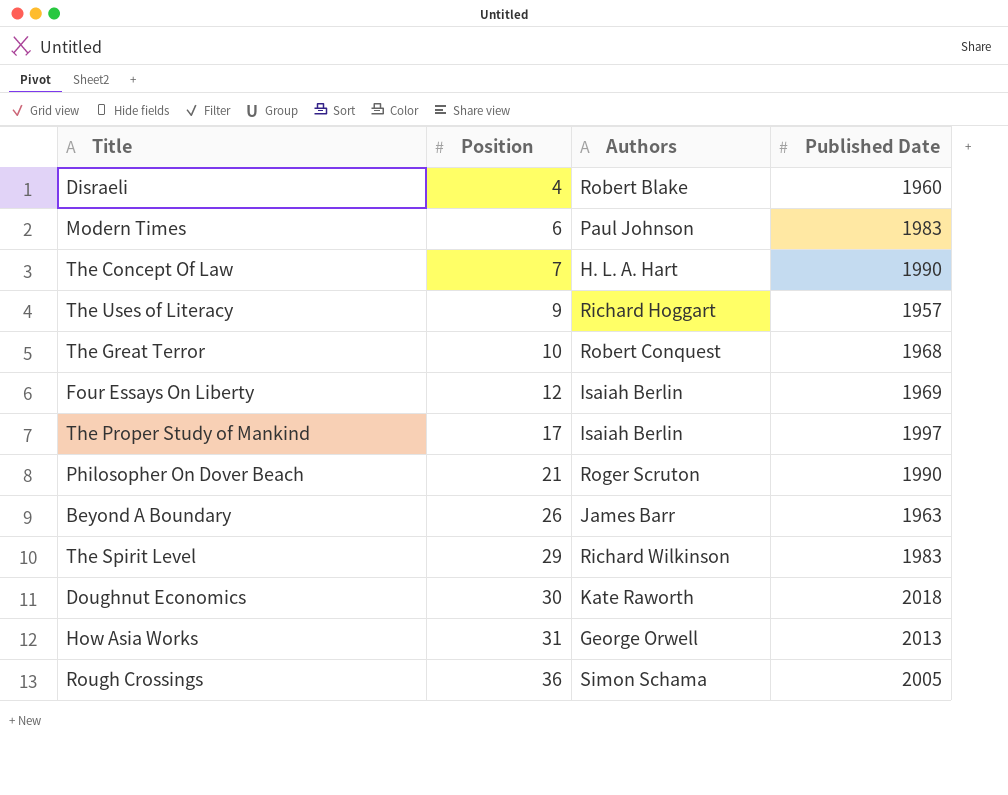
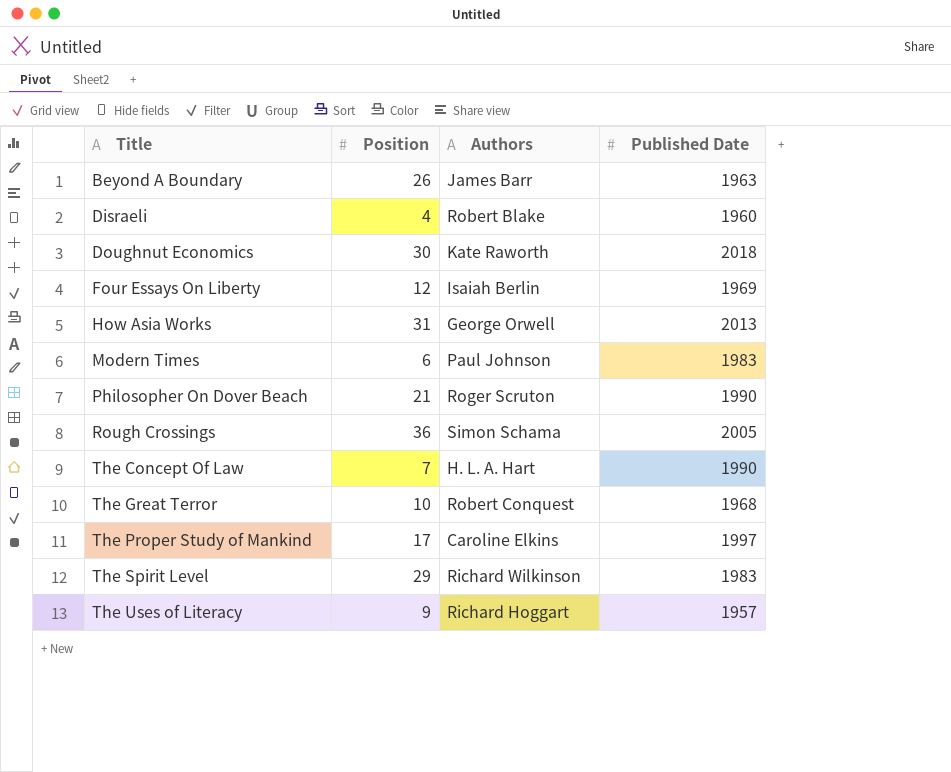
row order: Position ascending -> Title ascending
The Proper Study of Mankind | Authors: Isaiah Berlin -> Caroline Elkins

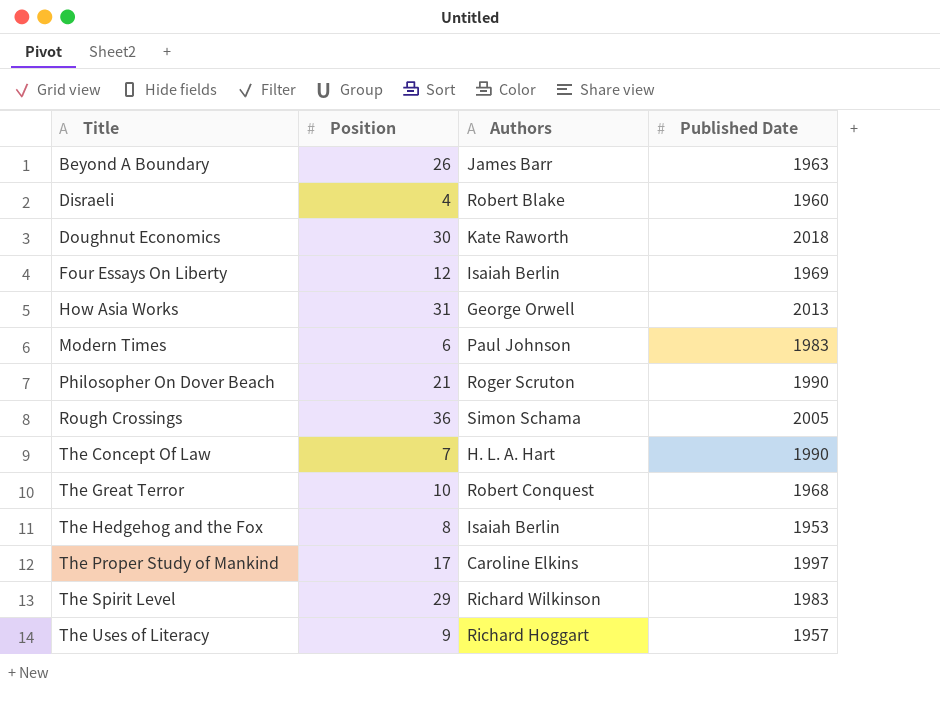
row The Hedgehog and the Fox: none -> 8 | Isaiah Berlin | 1953

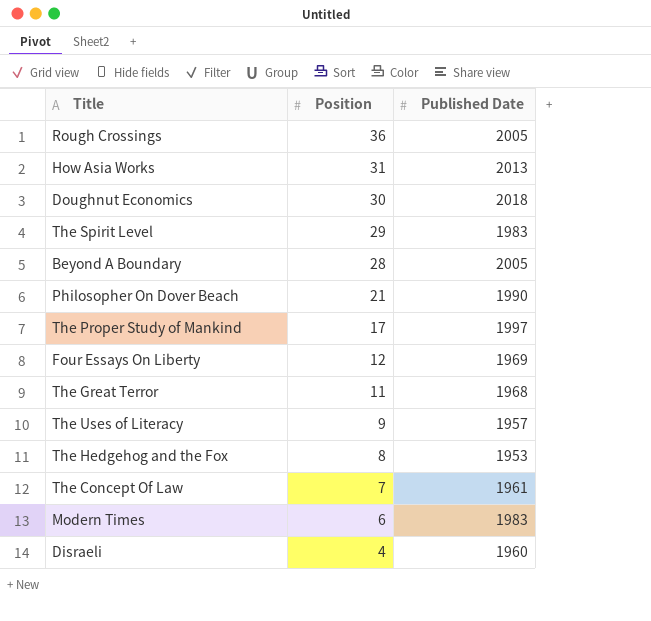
row order: Title ascending -> Position descending
column Authors | position: 3 -> none
Beyond A Boundary | Position: 26 -> 28
Beyond A Boundary | Published Date: 1963 -> 2005
The Great Terror | Position: 10 -> 11
The Concept Of Law | Published Date: 1990 -> 1961

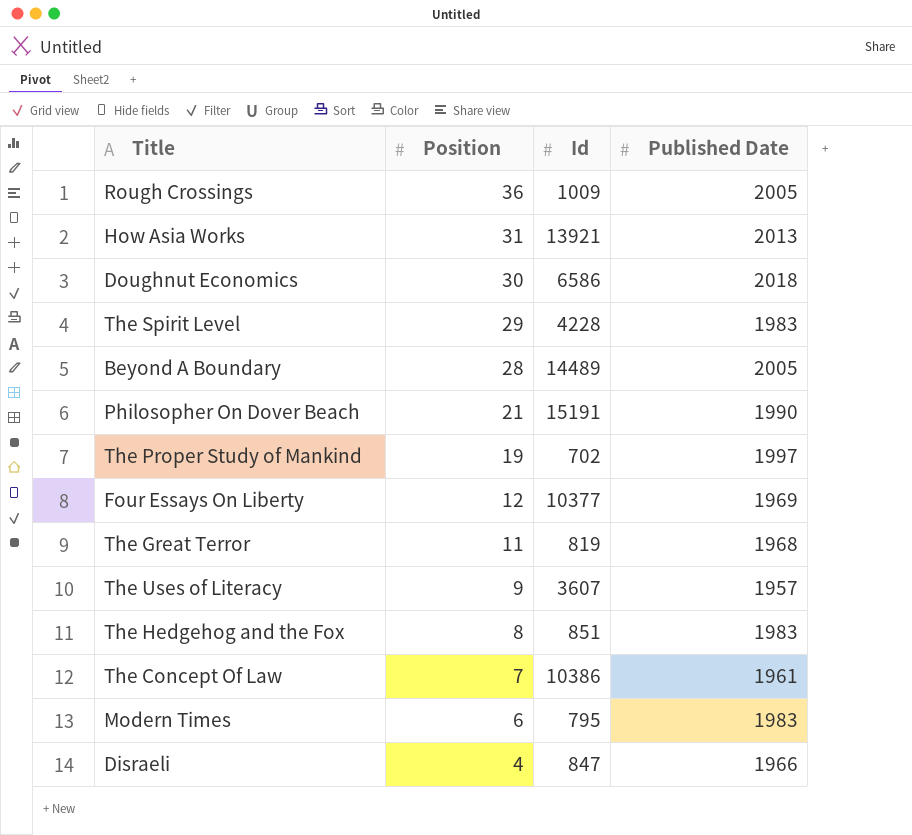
column Id | position: none -> 3
The Proper Study of Mankind | Position: 17 -> 19
The Hedgehog and the Fox | Published Date: 1953 -> 1983
Disraeli | Published Date: 1960 -> 1966

